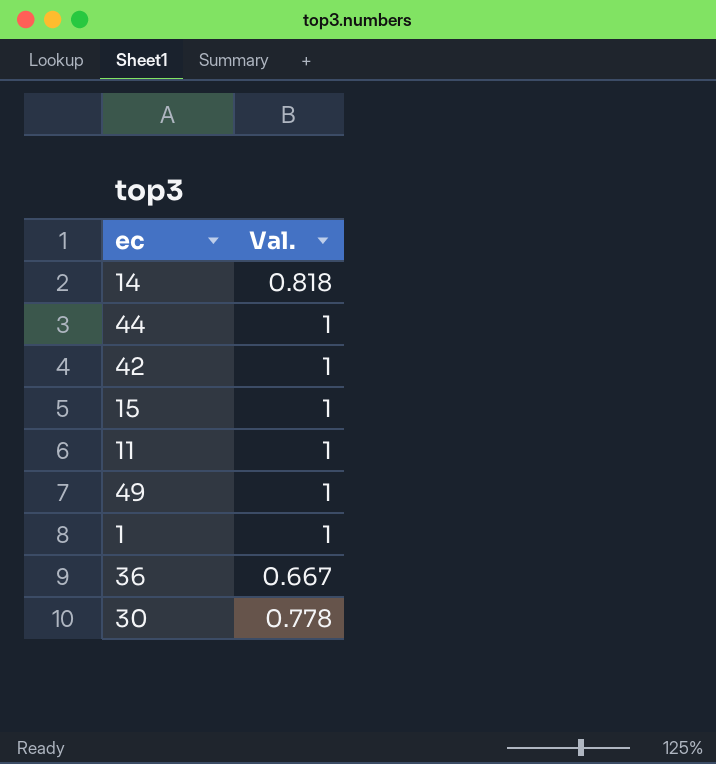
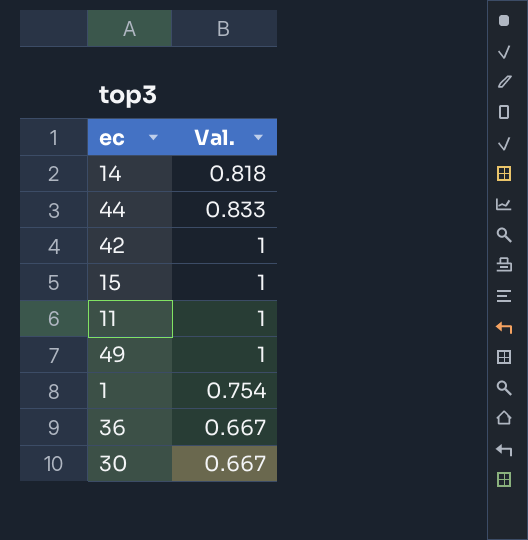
44 | Val.: 1 -> 0.833
1 | Val.: 1 -> 0.754
30 | Val.: 0.778 -> 0.667

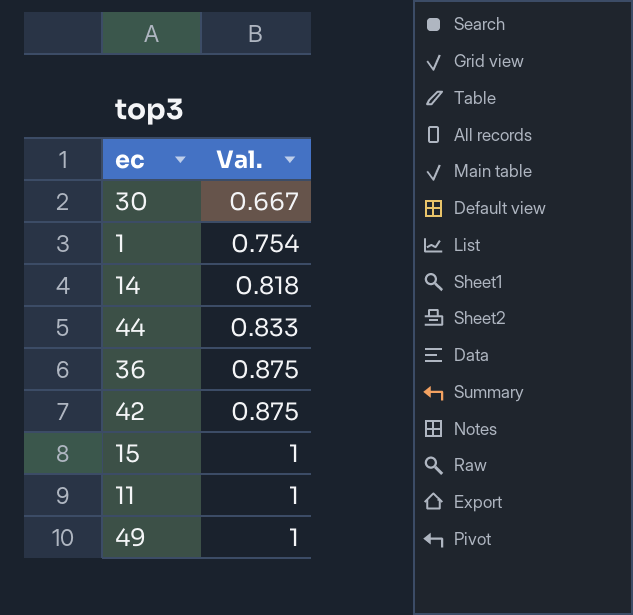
row order: none -> Val. ascending
36 | Val.: 0.667 -> 0.875
42 | Val.: 1 -> 0.875

